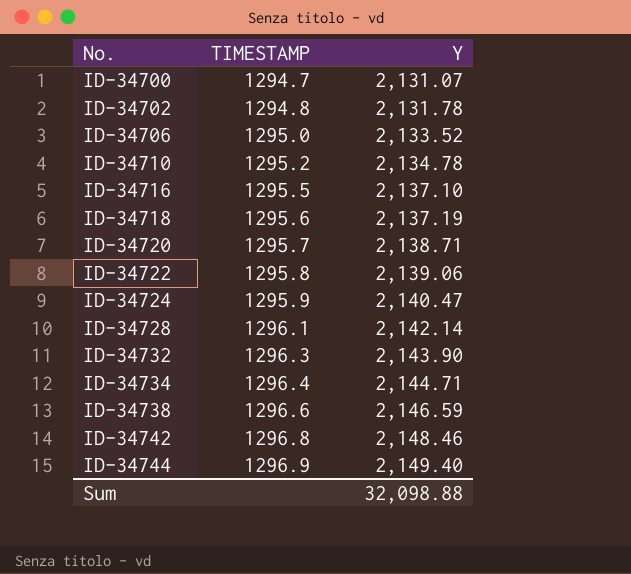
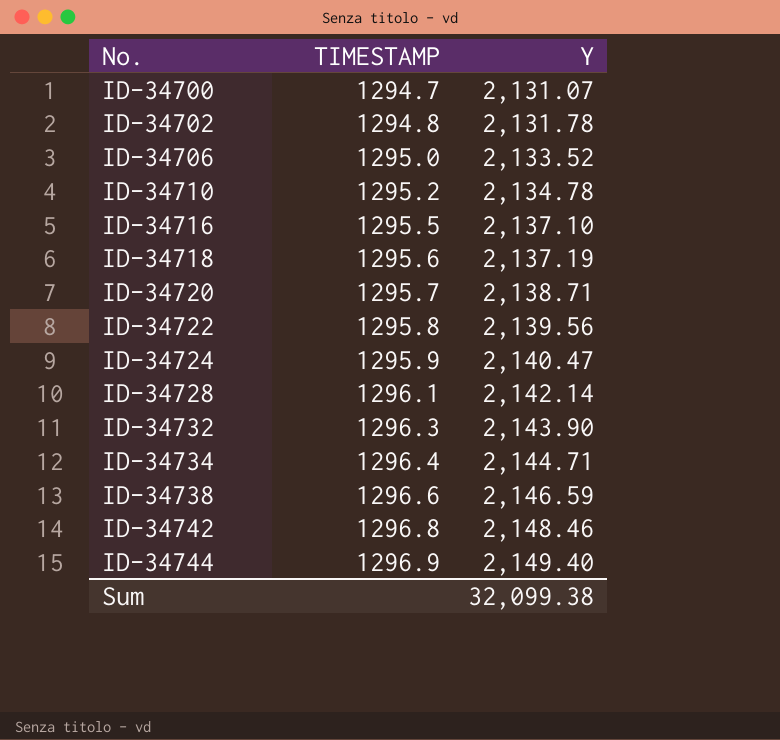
ID-34722 | Y: 2,139.06 -> 2,139.56
Sum | Y: 32,098.88 -> 32,099.38

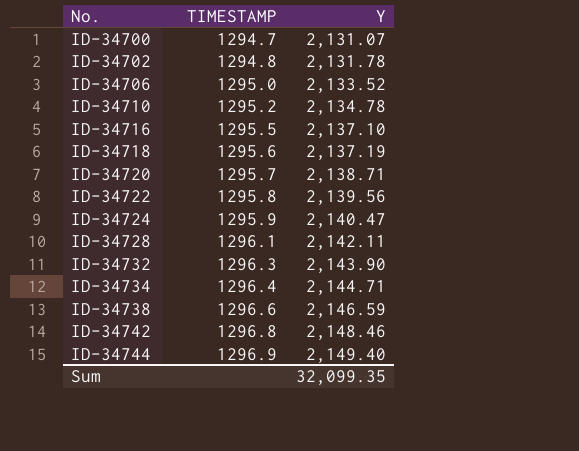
ID-34728 | Y: 2,142.14 -> 2,142.11
Sum | Y: 32,099.38 -> 32,099.35

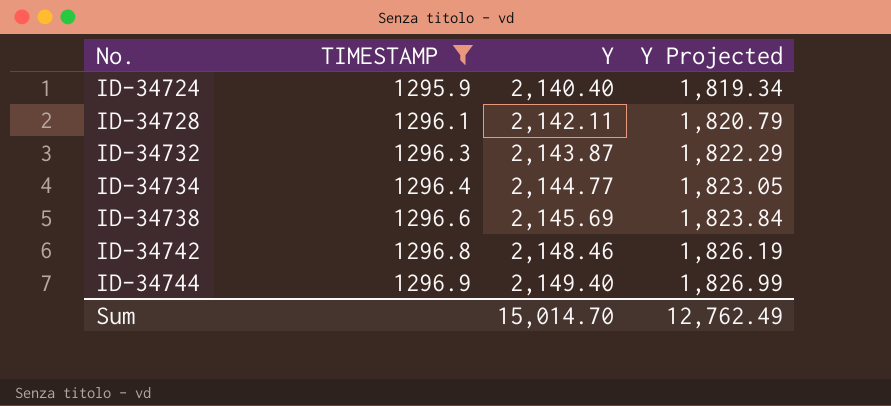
filter: none -> TIMESTAMP >= 1295.9
column Y Projected | formula: none -> [Y] * 0.85
ID-34724 | Y: 2,140.47 -> 2,140.40
ID-34732 | Y: 2,143.90 -> 2,143.87
ID-34734 | Y: 2,144.71 -> 2,144.77
ID-34738 | Y: 2,146.59 -> 2,145.69
Sum | Y: 32,099.35 -> 15,014.70

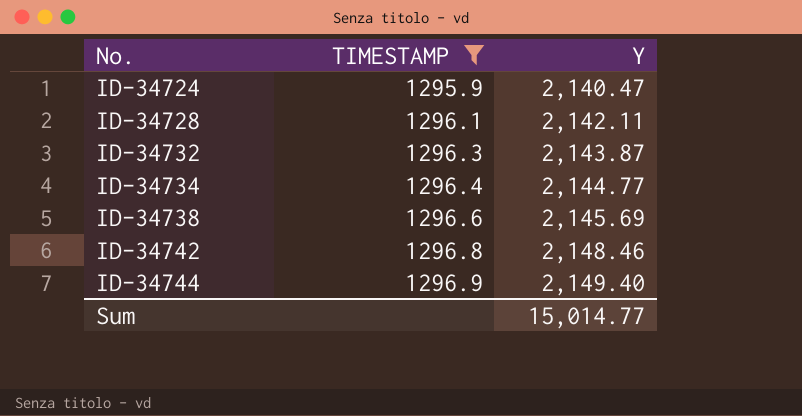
column Y Projected | formula: [Y] * 0.85 -> none
ID-34724 | Y: 2,140.40 -> 2,140.47
Sum | Y: 15,014.70 -> 15,014.77

